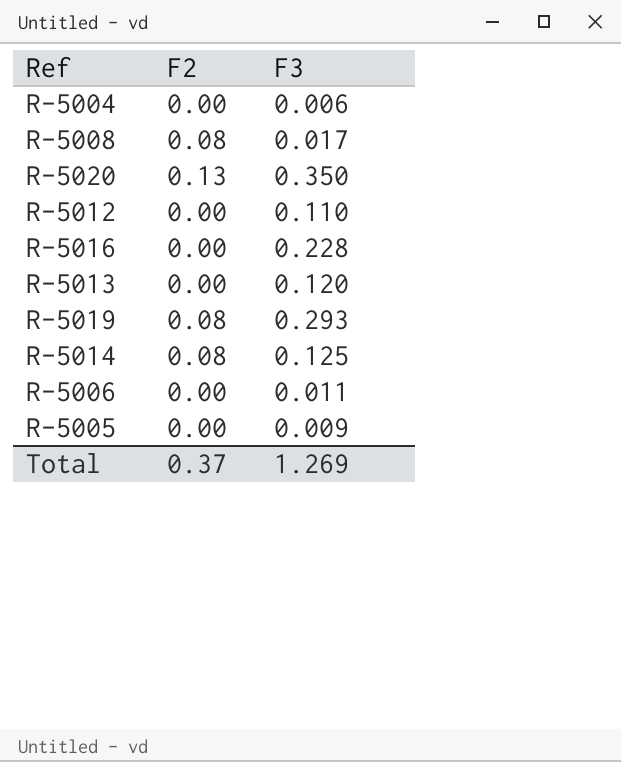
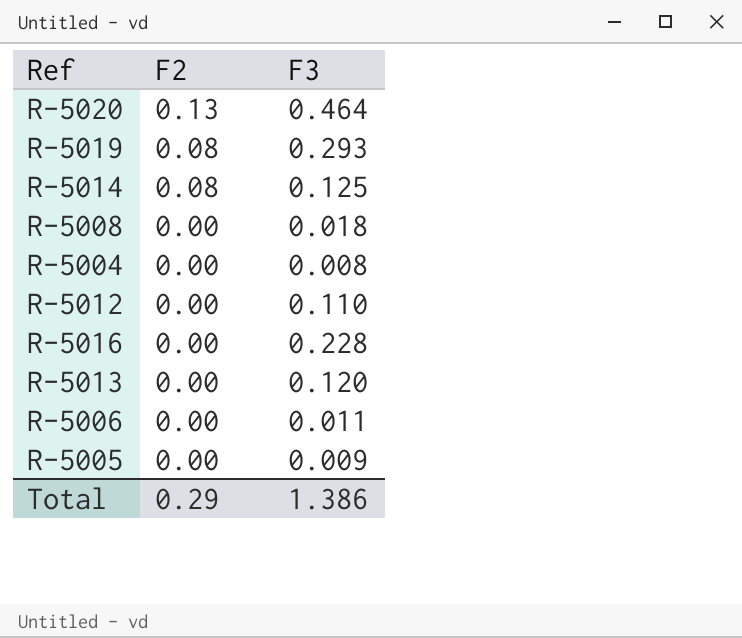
row order: none -> F2 descending
R-5020 | F3: 0.350 -> 0.464
R-5008 | F2: 0.08 -> 0.00
R-5008 | F3: 0.017 -> 0.018
R-5004 | F3: 0.006 -> 0.008
Total | F2: 0.37 -> 0.29
Total | F3: 1.269 -> 1.386

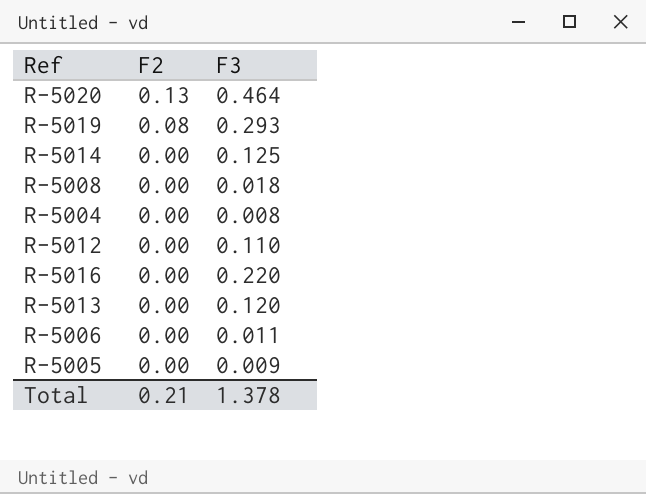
R-5014 | F2: 0.08 -> 0.00
R-5016 | F3: 0.228 -> 0.220
Total | F2: 0.29 -> 0.21
Total | F3: 1.386 -> 1.378

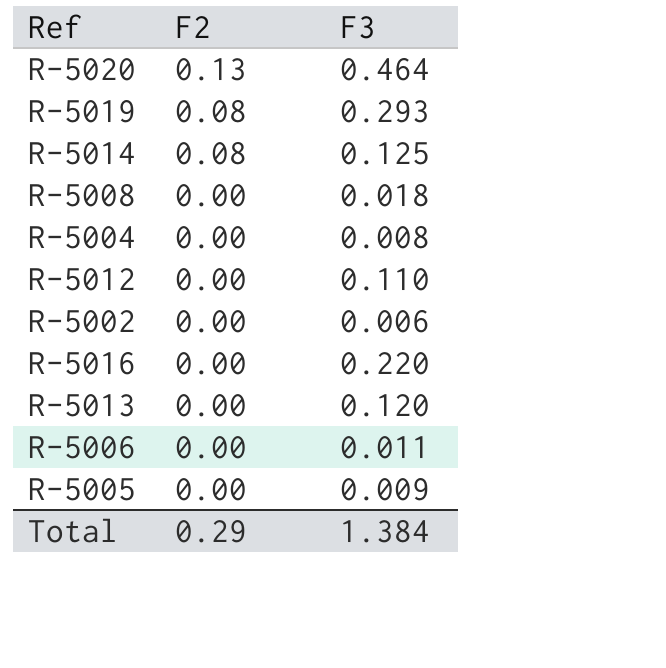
R-5014 | F2: 0.00 -> 0.08
row R-5002: none -> 0.00 | 0.006
Total | F2: 0.21 -> 0.29
Total | F3: 1.378 -> 1.384

